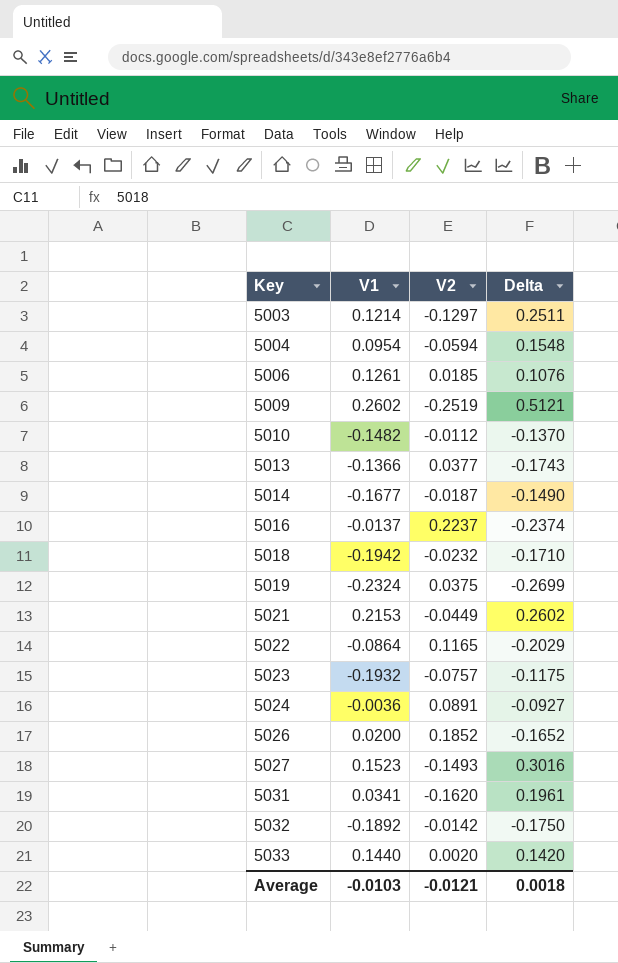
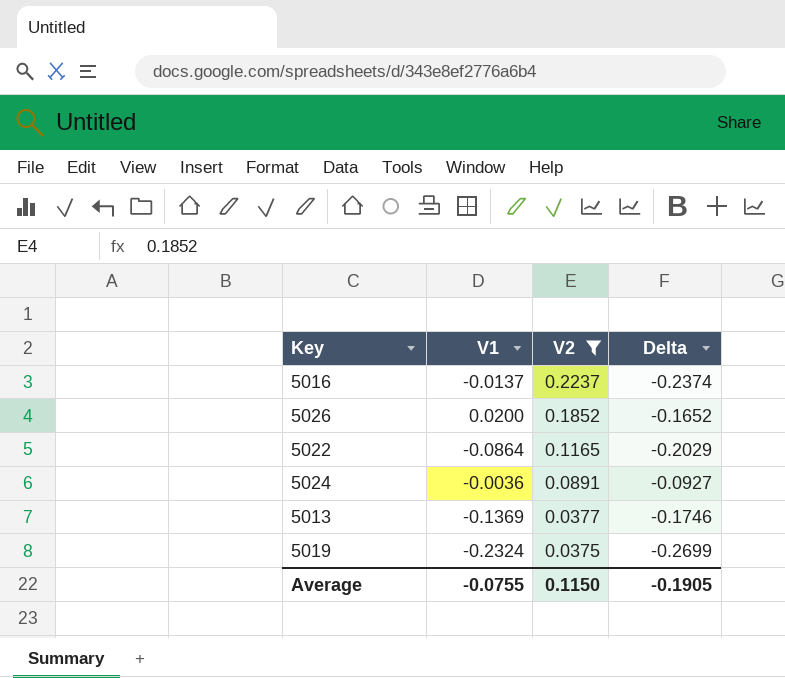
filter: none -> V2 >= 0.0375
row order: Key ascending -> V2 descending
5013 | V1: -0.1366 -> -0.1369
5013 | Delta: -0.1743 -> -0.1746
Average | V1: -0.0103 -> -0.0755
Average | V2: -0.0121 -> 0.1150
Average | Delta: 0.0018 -> -0.1905

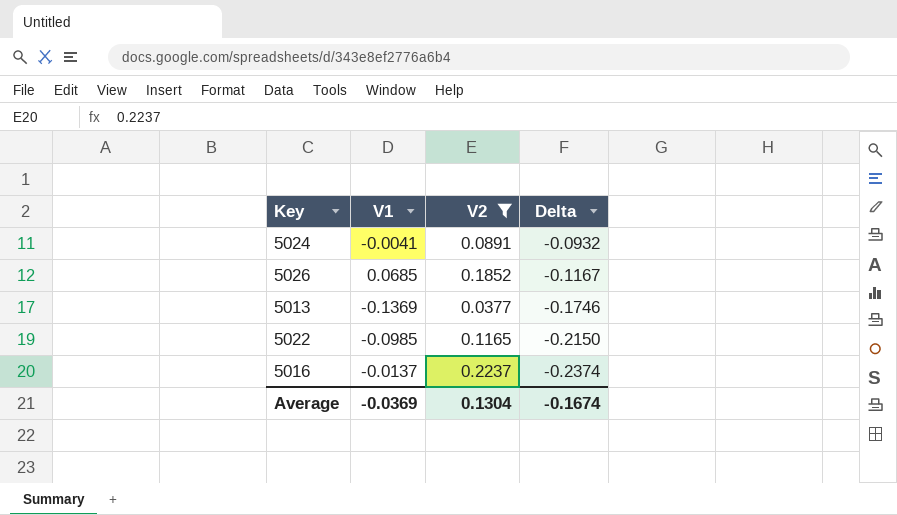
row order: V2 descending -> Delta descending
row 5019: -0.2324 | 0.0375 | -0.2699 -> none
5024 | V1: -0.0036 -> -0.0041
5024 | Delta: -0.0927 -> -0.0932
5026 | V1: 0.0200 -> 0.0685
5026 | Delta: -0.1652 -> -0.1167
5022 | V1: -0.0864 -> -0.0985
5022 | Delta: -0.2029 -> -0.2150
Average | V1: -0.0755 -> -0.0369
Average | V2: 0.1150 -> 0.1304
Average | Delta: -0.1905 -> -0.1674

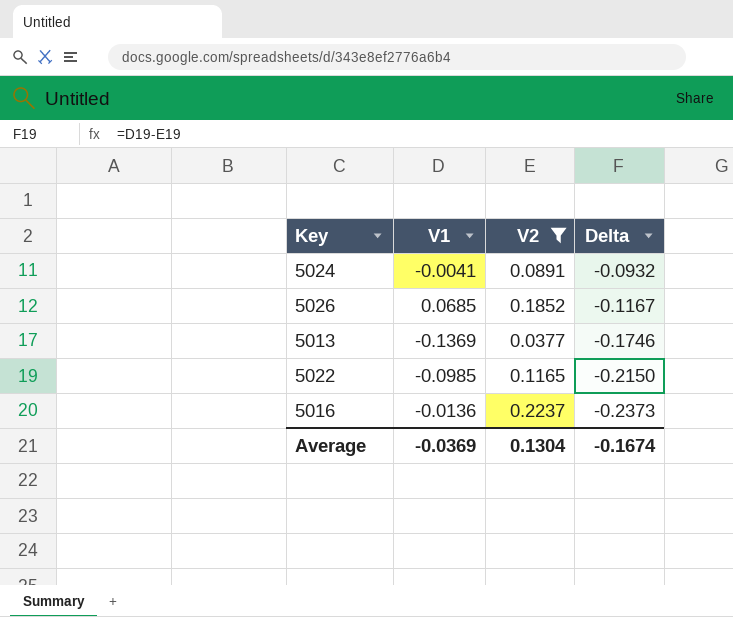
5016 | V1: -0.0137 -> -0.0136
5016 | Delta: -0.2374 -> -0.2373

